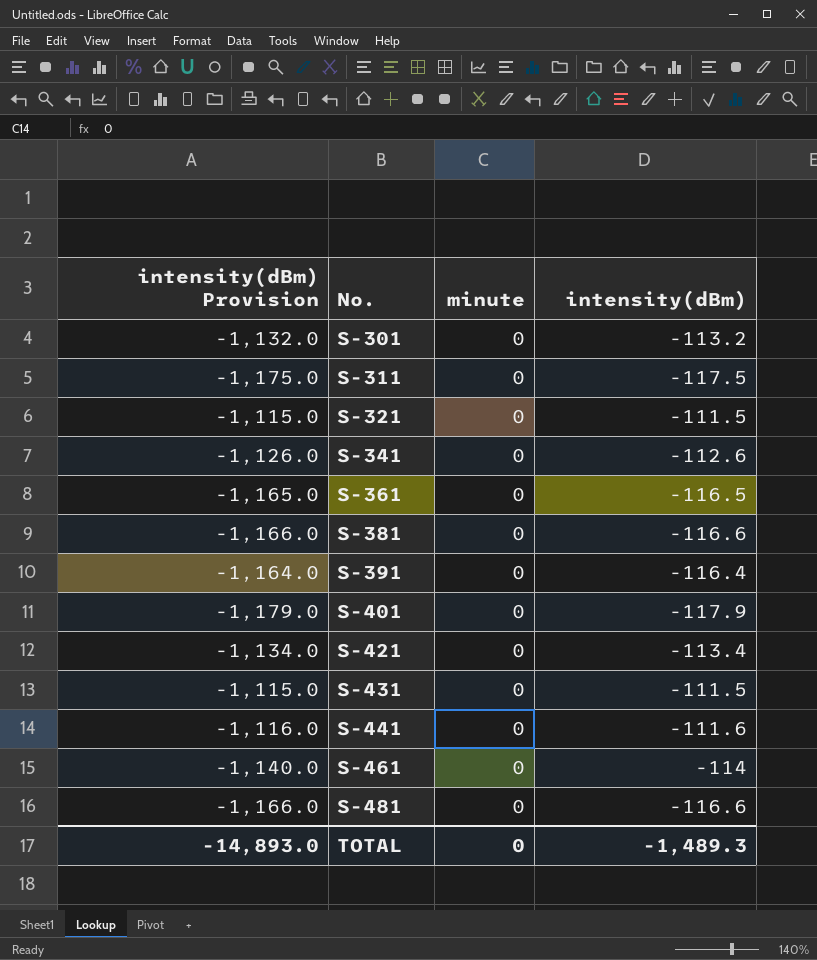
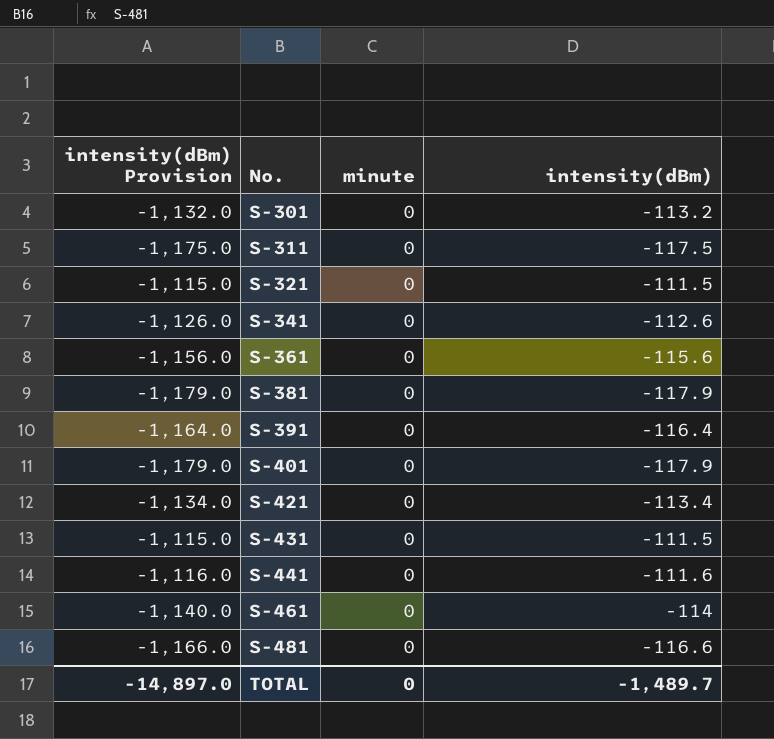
S-361 | intensity(dBm) Provision: -1,165.0 -> -1,156.0
S-361 | intensity(dBm): -116.5 -> -115.6
S-381 | intensity(dBm) Provision: -1,166.0 -> -1,179.0
S-381 | intensity(dBm): -116.6 -> -117.9
TOTAL | intensity(dBm) Provision: -14,893.0 -> -14,897.0
TOTAL | intensity(dBm): -1,489.3 -> -1,489.7

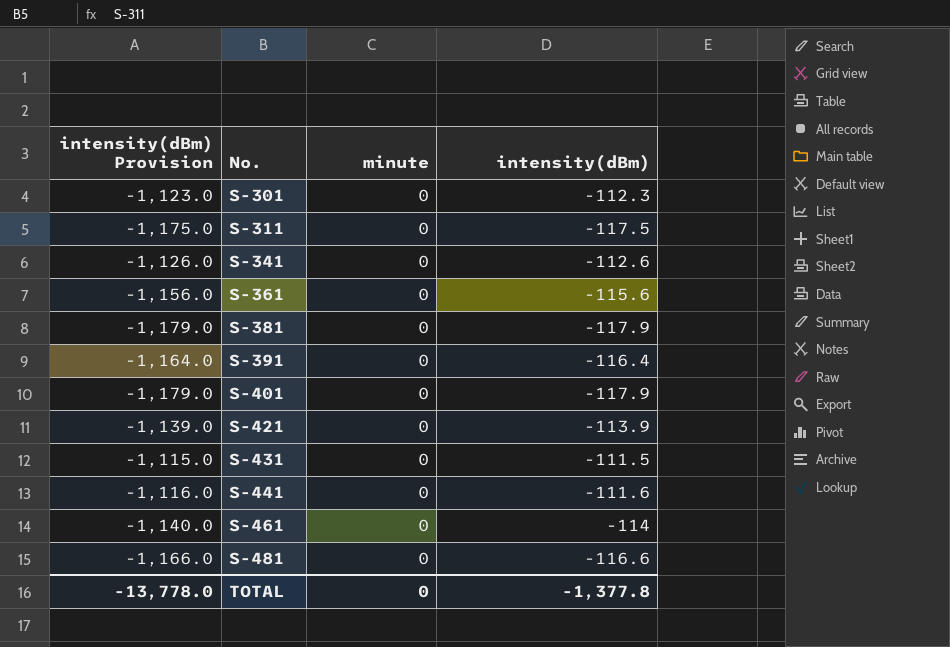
row S-321: -1,115.0 | 0 | -111.5 -> none
S-301 | intensity(dBm) Provision: -1,132.0 -> -1,123.0
S-301 | intensity(dBm): -113.2 -> -112.3
S-421 | intensity(dBm) Provision: -1,134.0 -> -1,139.0
S-421 | intensity(dBm): -113.4 -> -113.9
TOTAL | intensity(dBm) Provision: -14,897.0 -> -13,778.0
TOTAL | intensity(dBm): -1,489.7 -> -1,377.8

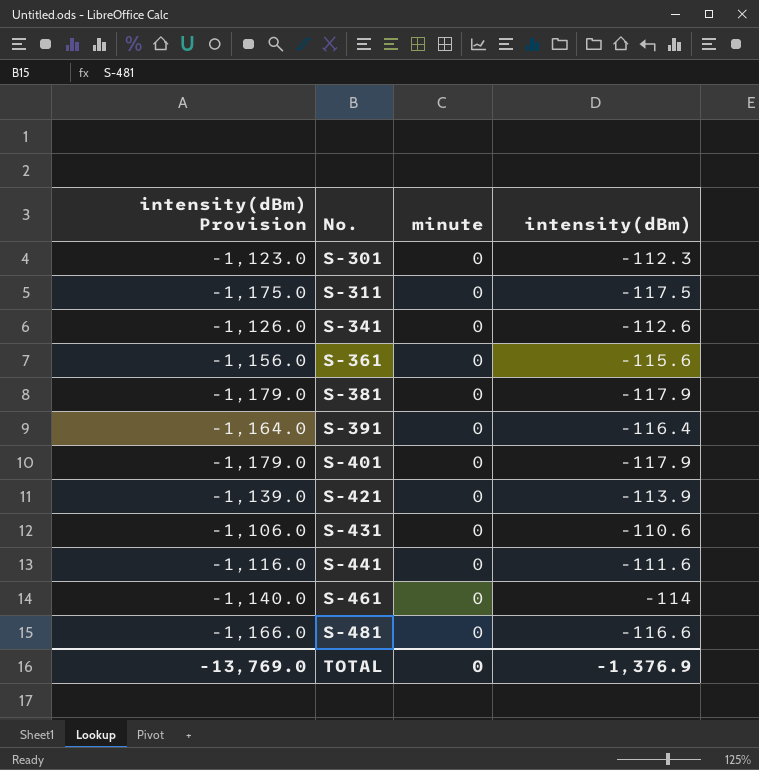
S-431 | intensity(dBm) Provision: -1,115.0 -> -1,106.0
S-431 | intensity(dBm): -111.5 -> -110.6
TOTAL | intensity(dBm) Provision: -13,778.0 -> -13,769.0
TOTAL | intensity(dBm): -1,377.8 -> -1,376.9

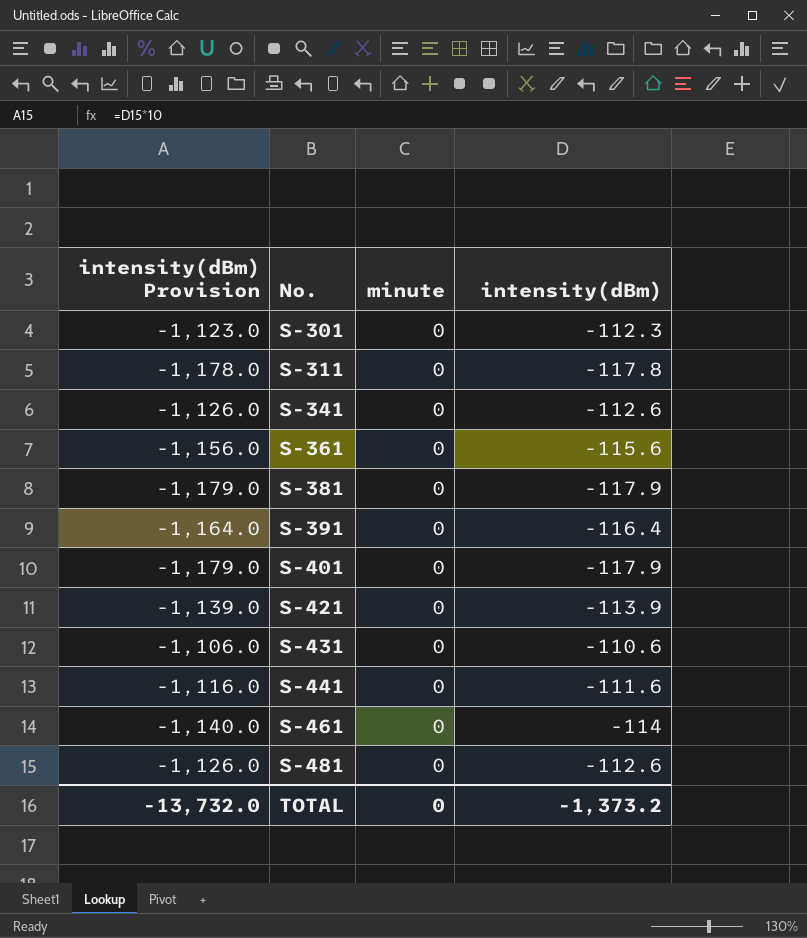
S-311 | intensity(dBm) Provision: -1,175.0 -> -1,178.0
S-311 | intensity(dBm): -117.5 -> -117.8
S-481 | intensity(dBm) Provision: -1,166.0 -> -1,126.0
S-481 | intensity(dBm): -116.6 -> -112.6
TOTAL | intensity(dBm) Provision: -13,769.0 -> -13,732.0
TOTAL | intensity(dBm): -1,376.9 -> -1,373.2

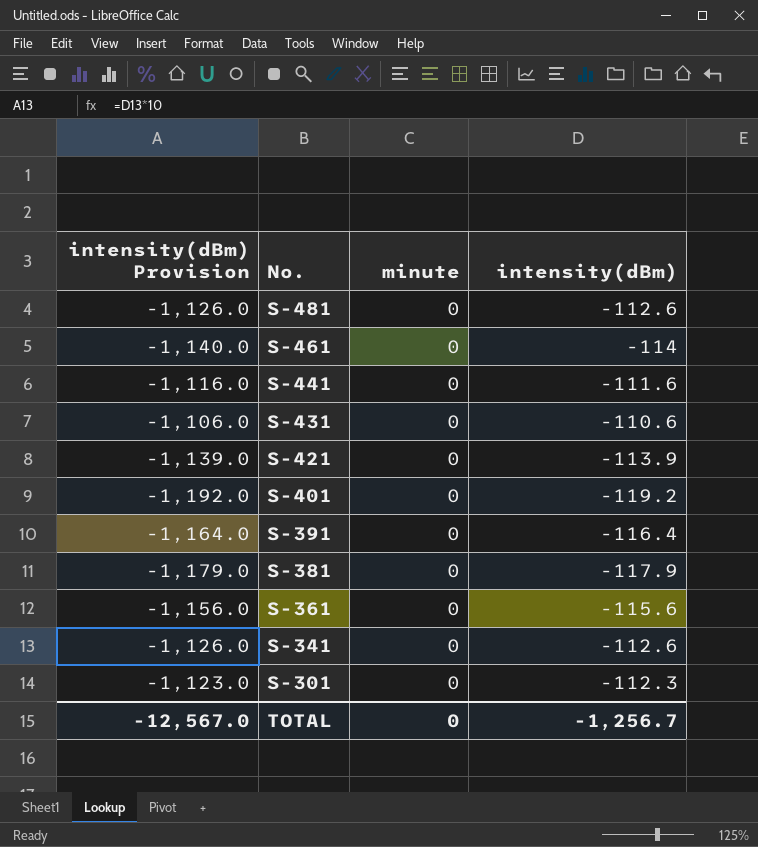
row order: No. ascending -> No. descending
row S-311: -1,178.0 | 0 | -117.8 -> none
S-401 | intensity(dBm) Provision: -1,179.0 -> -1,192.0
S-401 | intensity(dBm): -117.9 -> -119.2
TOTAL | intensity(dBm) Provision: -13,732.0 -> -12,567.0
TOTAL | intensity(dBm): -1,373.2 -> -1,256.7

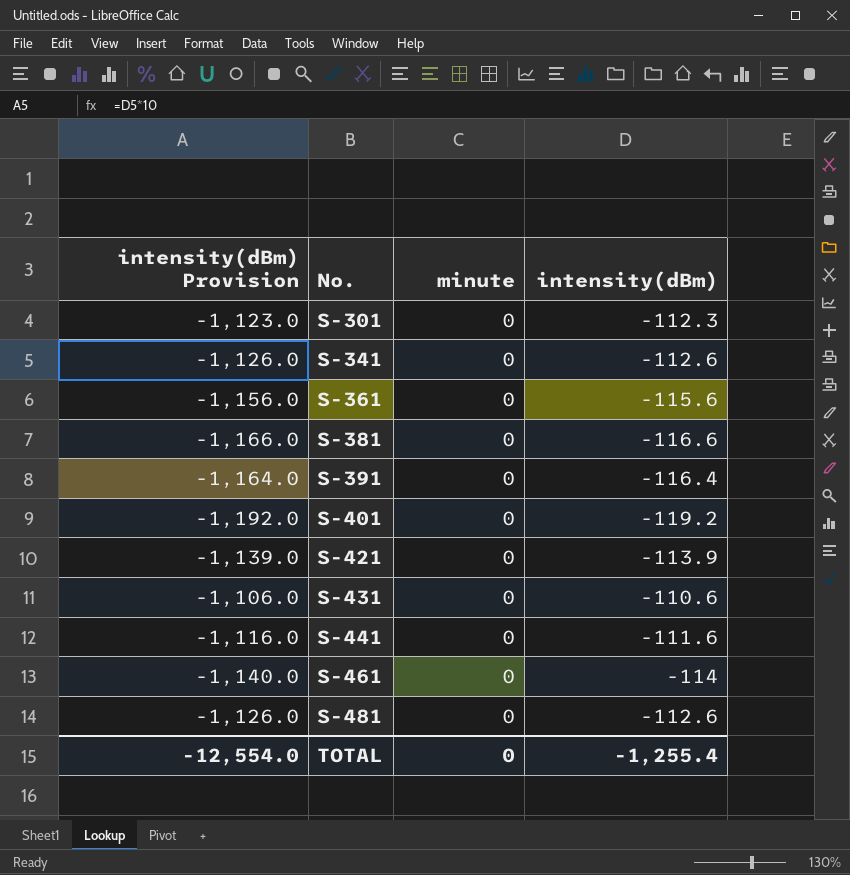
row order: No. descending -> No. ascending
S-381 | intensity(dBm) Provision: -1,179.0 -> -1,166.0
S-381 | intensity(dBm): -117.9 -> -116.6
TOTAL | intensity(dBm) Provision: -12,567.0 -> -12,554.0
TOTAL | intensity(dBm): -1,256.7 -> -1,255.4

